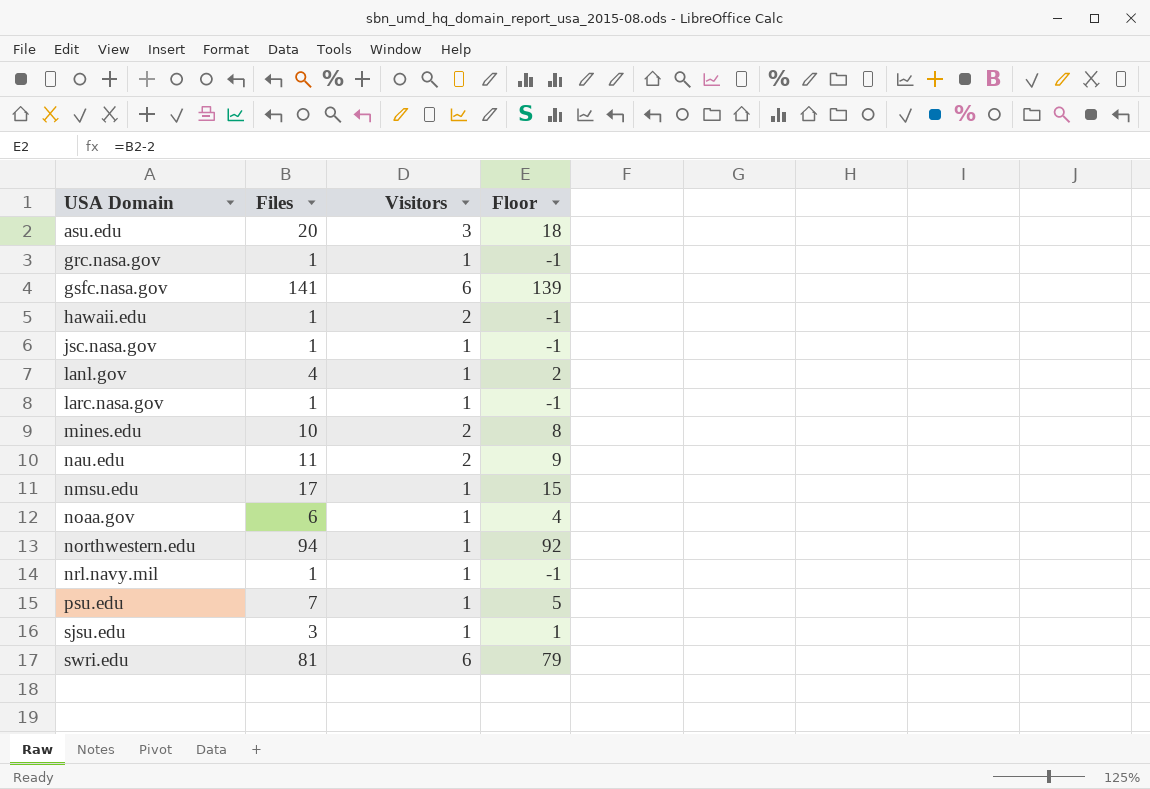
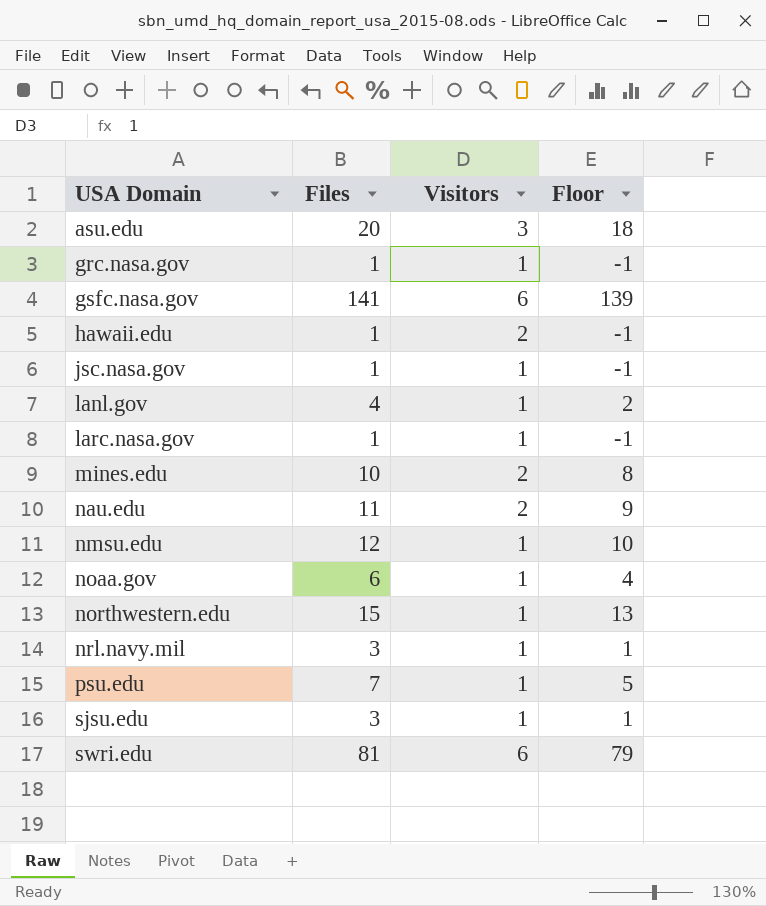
nmsu.edu | Files: 17 -> 12
nmsu.edu | Floor: 15 -> 10
northwestern.edu | Files: 94 -> 15
northwestern.edu | Floor: 92 -> 13
nrl.navy.mil | Files: 1 -> 3
nrl.navy.mil | Floor: -1 -> 1

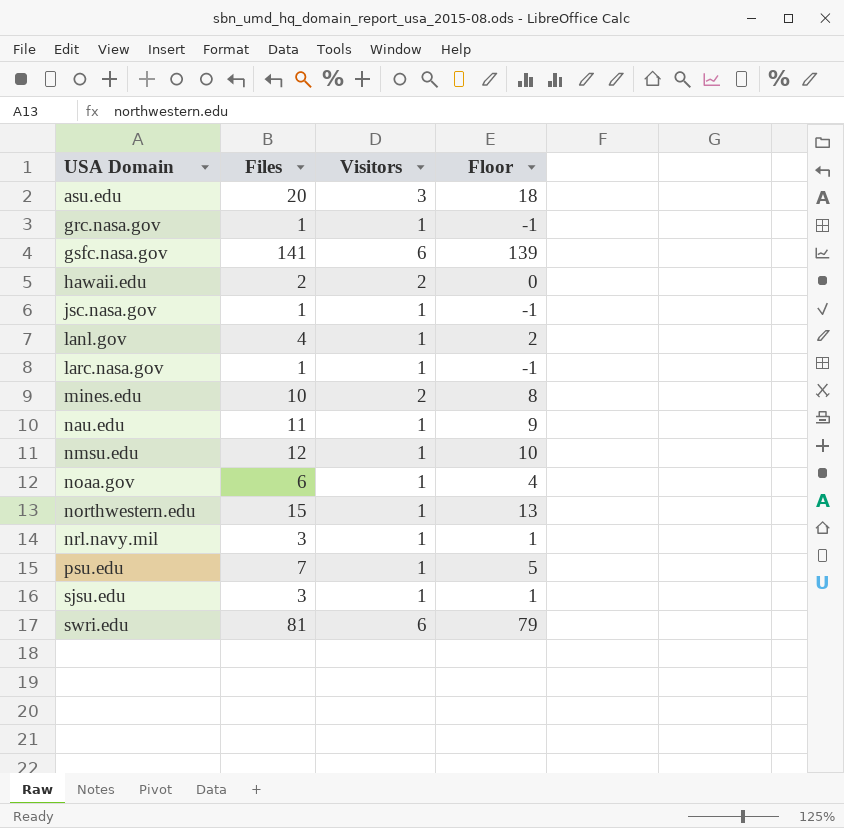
hawaii.edu | Files: 1 -> 2
hawaii.edu | Floor: -1 -> 0
nau.edu | Visitors: 2 -> 1

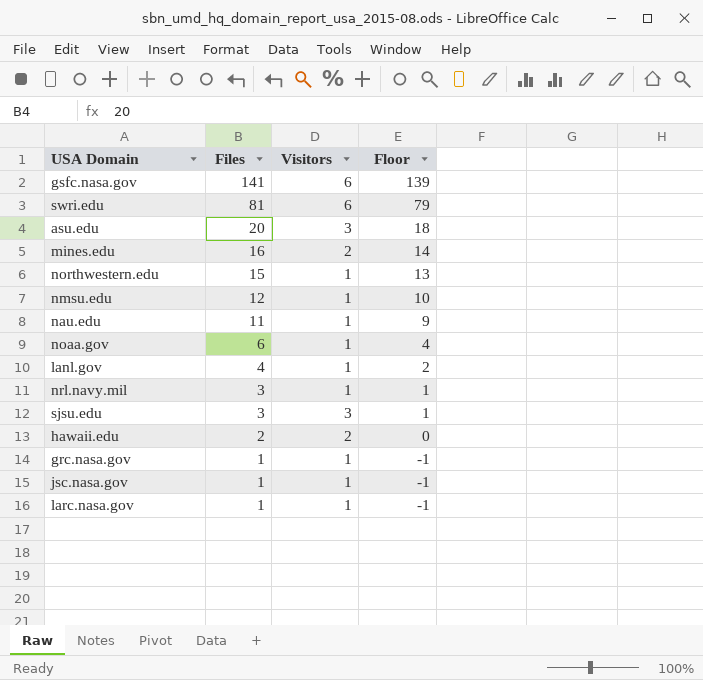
row order: USA Domain ascending -> Files descending
row psu.edu: 7 | 1 | 5 -> none
mines.edu | Files: 10 -> 16
mines.edu | Floor: 8 -> 14
sjsu.edu | Visitors: 1 -> 3

